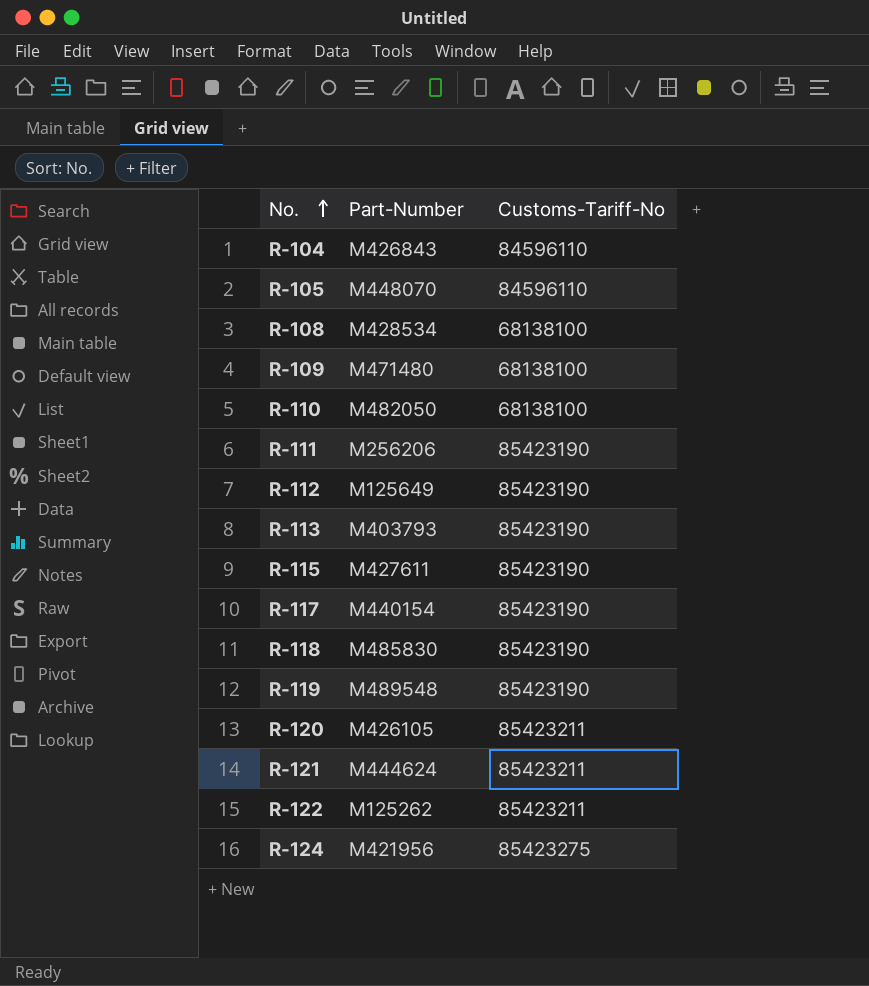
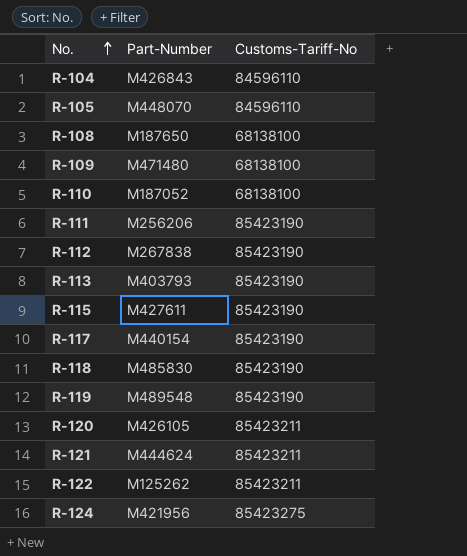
R-108 | Part-Number: M428534 -> M187650
R-110 | Part-Number: M482050 -> M187052
R-112 | Part-Number: M125649 -> M267838

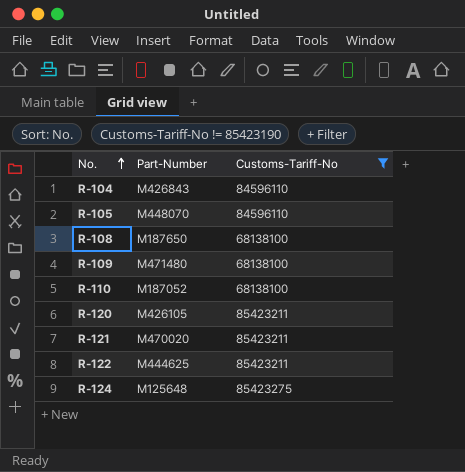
filter: none -> Customs-Tariff-No != 85423190
R-121 | Part-Number: M444624 -> M470020
R-122 | Part-Number: M125262 -> M444625
R-124 | Part-Number: M421956 -> M125648

